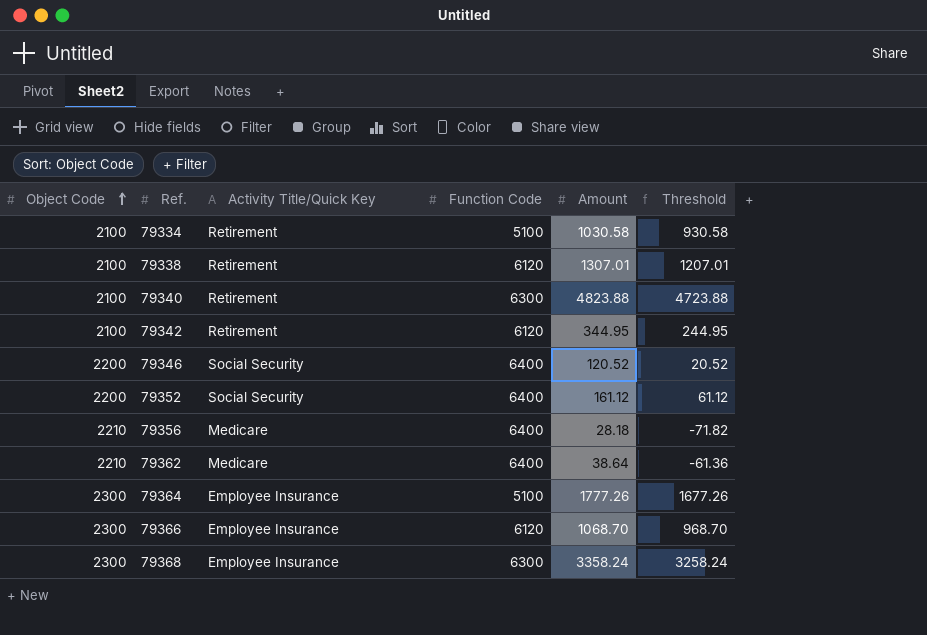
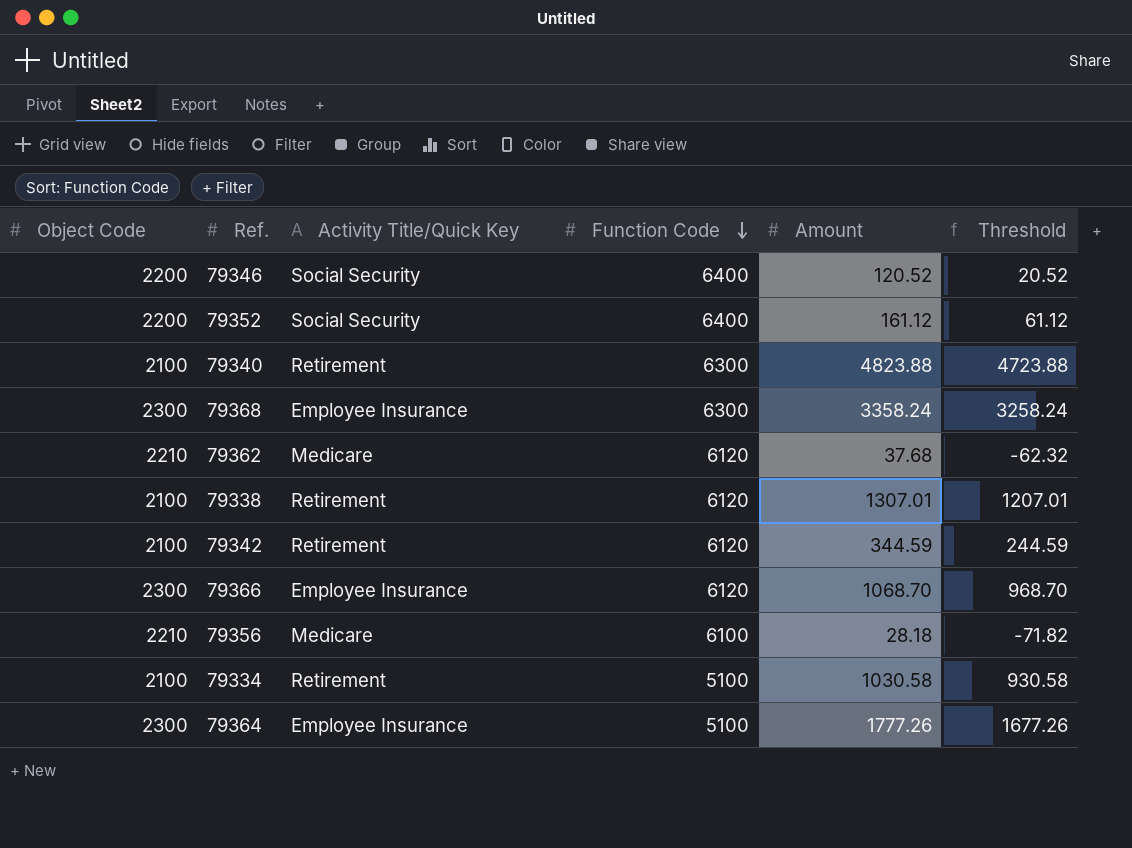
row order: Object Code ascending -> Function Code descending
79362 | Function Code: 6400 -> 6120
79362 | Amount: 38.64 -> 37.68
79362 | Threshold: -61.36 -> -62.32
79342 | Amount: 344.95 -> 344.59
79342 | Threshold: 244.95 -> 244.59
79356 | Function Code: 6400 -> 6100

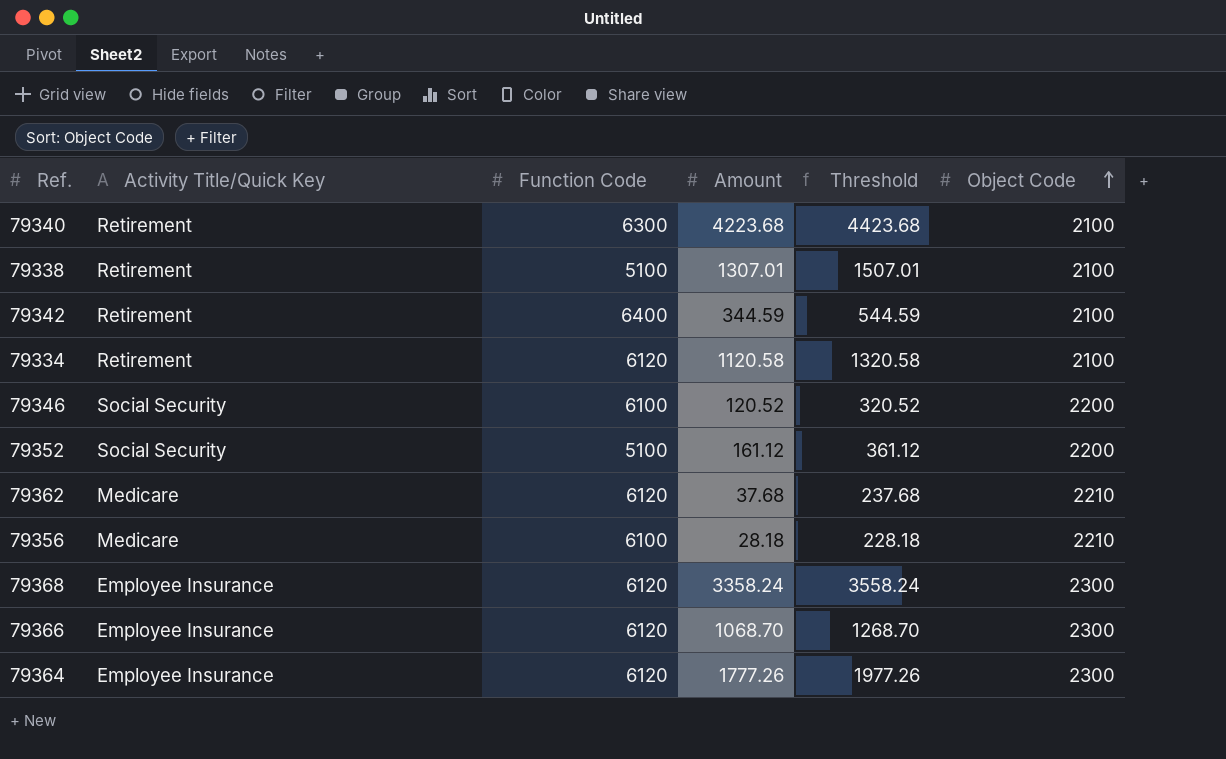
row order: Function Code descending -> Object Code ascending
column Threshold | formula: [Amount] - 100 -> [Amount] + 200
column Object Code | position: 1 -> 6
79340 | Amount: 4823.88 -> 4223.68
79338 | Function Code: 6120 -> 5100
79342 | Function Code: 6120 -> 6400
79334 | Function Code: 5100 -> 6120
79334 | Amount: 1030.58 -> 1120.58
79346 | Function Code: 6400 -> 6100
79352 | Function Code: 6400 -> 5100
79368 | Function Code: 6300 -> 6120
79364 | Function Code: 5100 -> 6120

